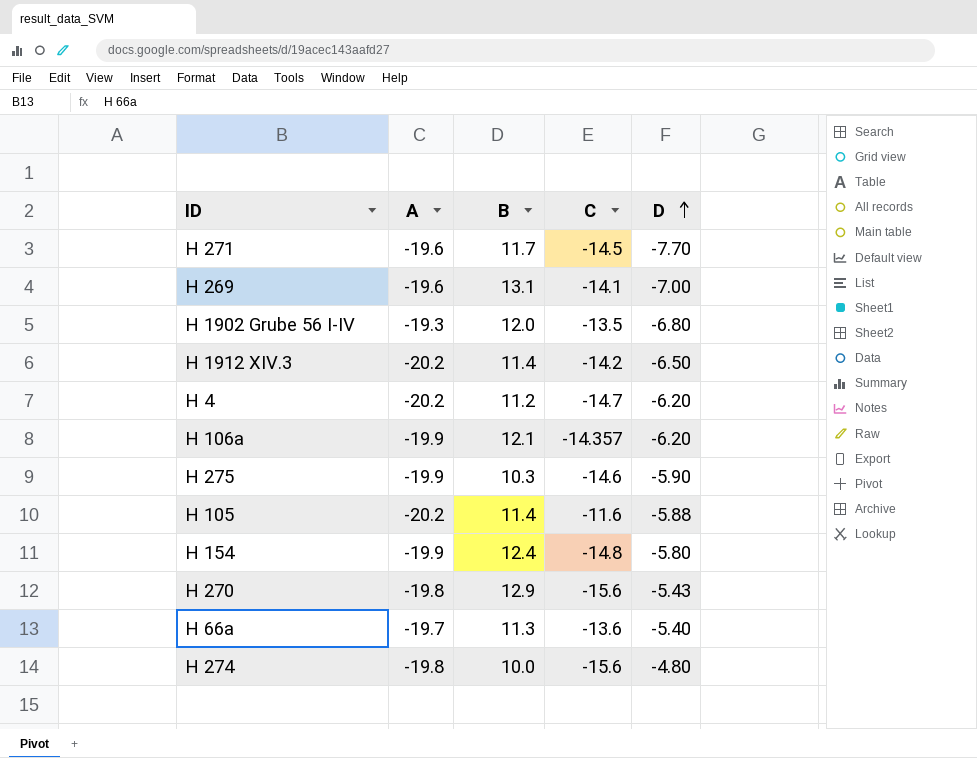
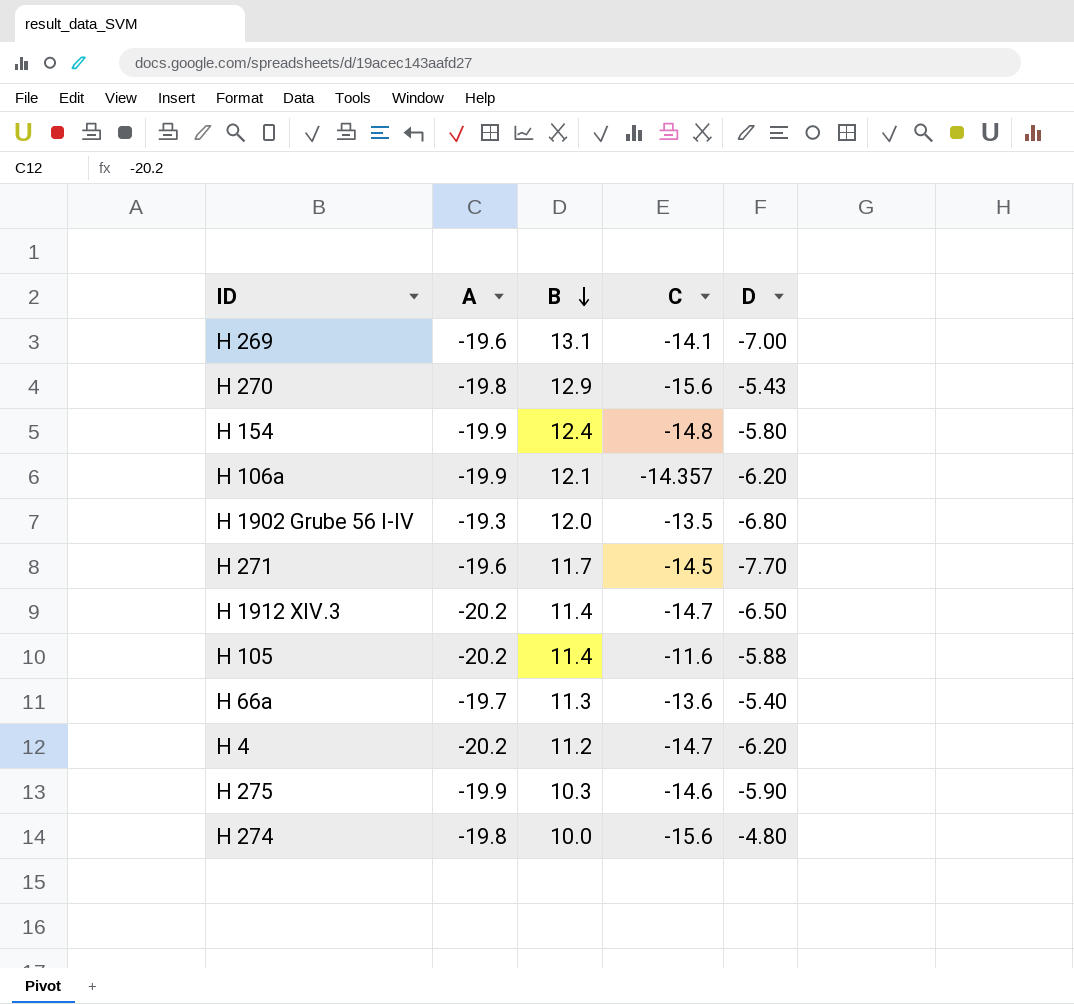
row order: D ascending -> B descending
H 1912 XIV.3 | C: -14.2 -> -14.7

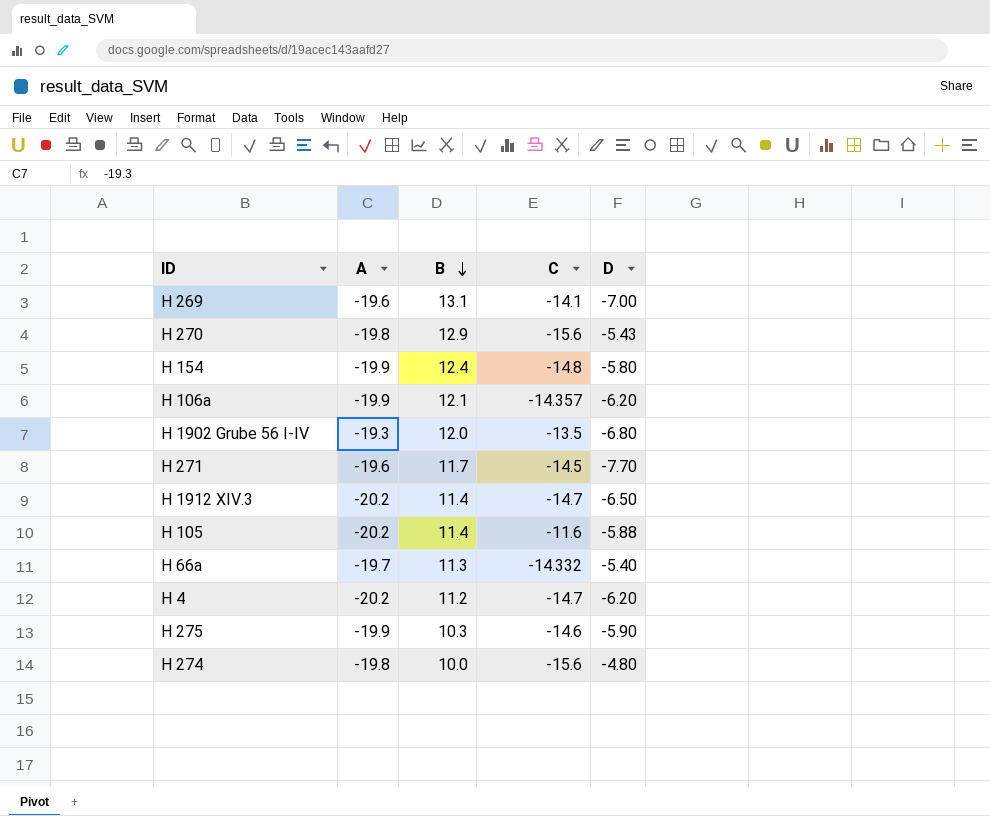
H 66a | C: -13.6 -> -14.332

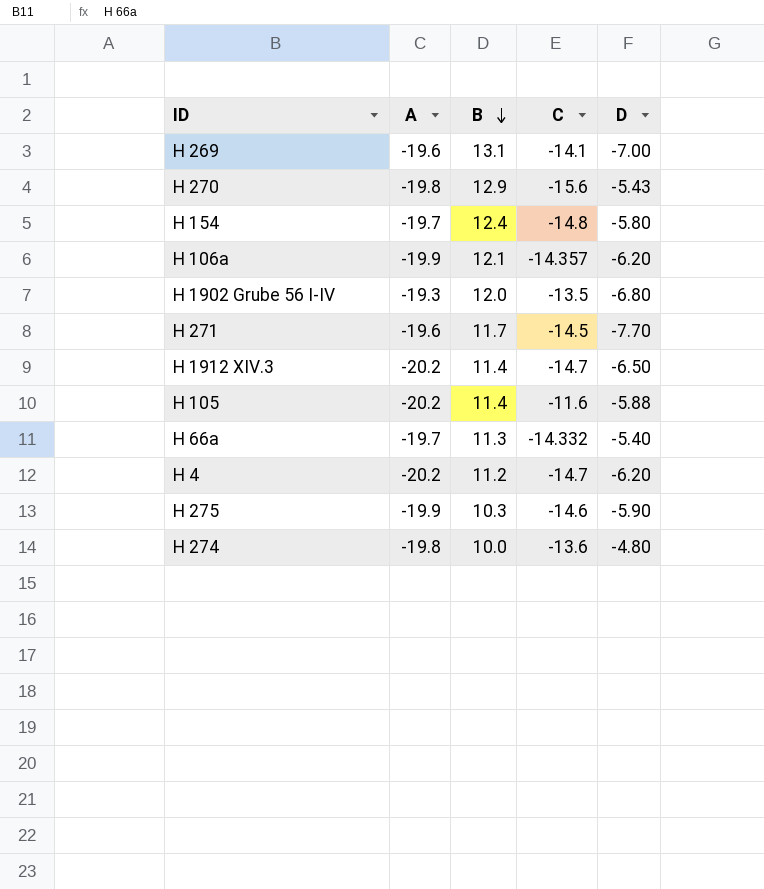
H 154 | A: -19.9 -> -19.7
H 274 | C: -15.6 -> -13.6

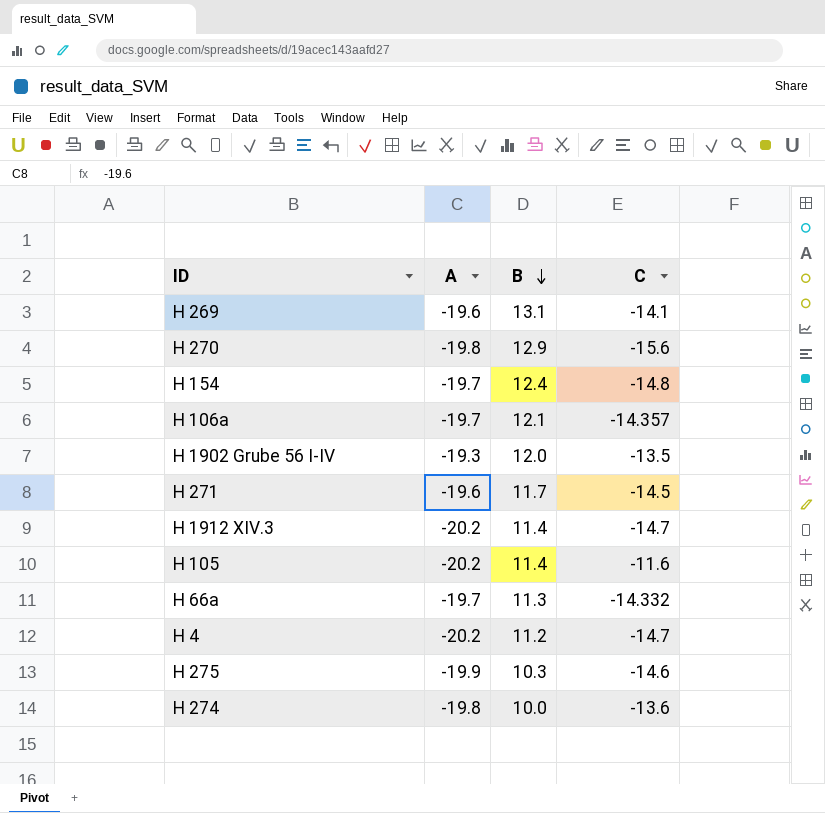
column D | position: 5 -> none
H 106a | A: -19.9 -> -19.7

